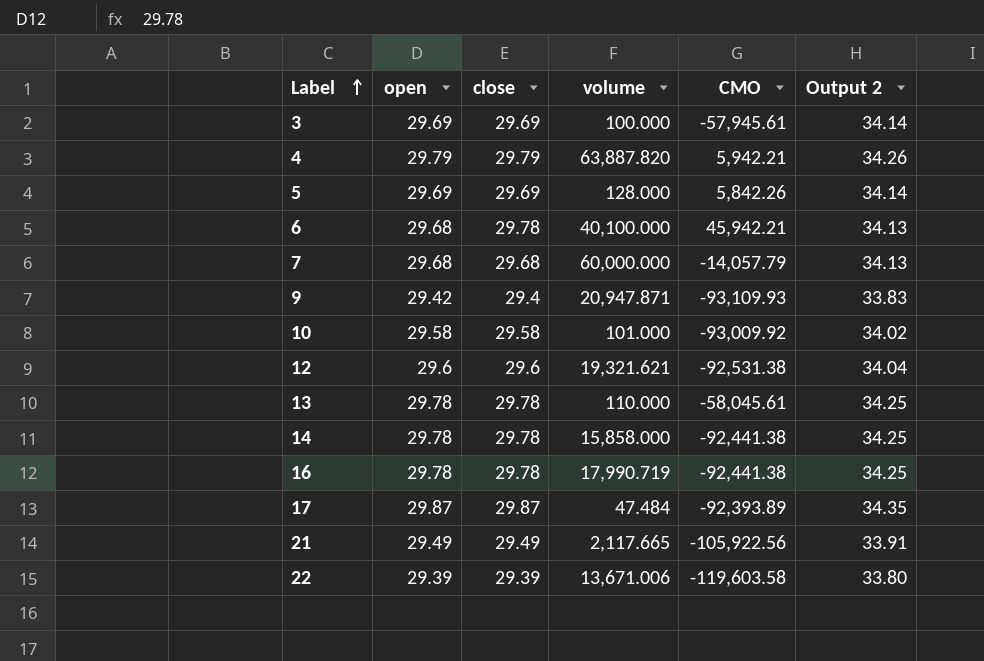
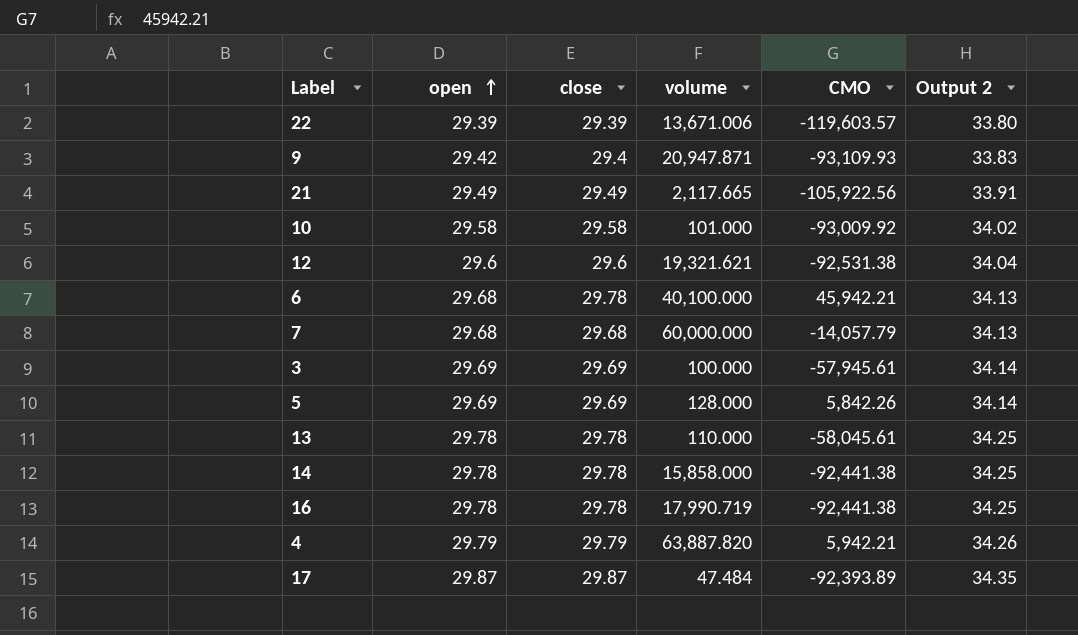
row order: Label ascending -> open ascending
22 | CMO: -119,603.58 -> -119,603.57

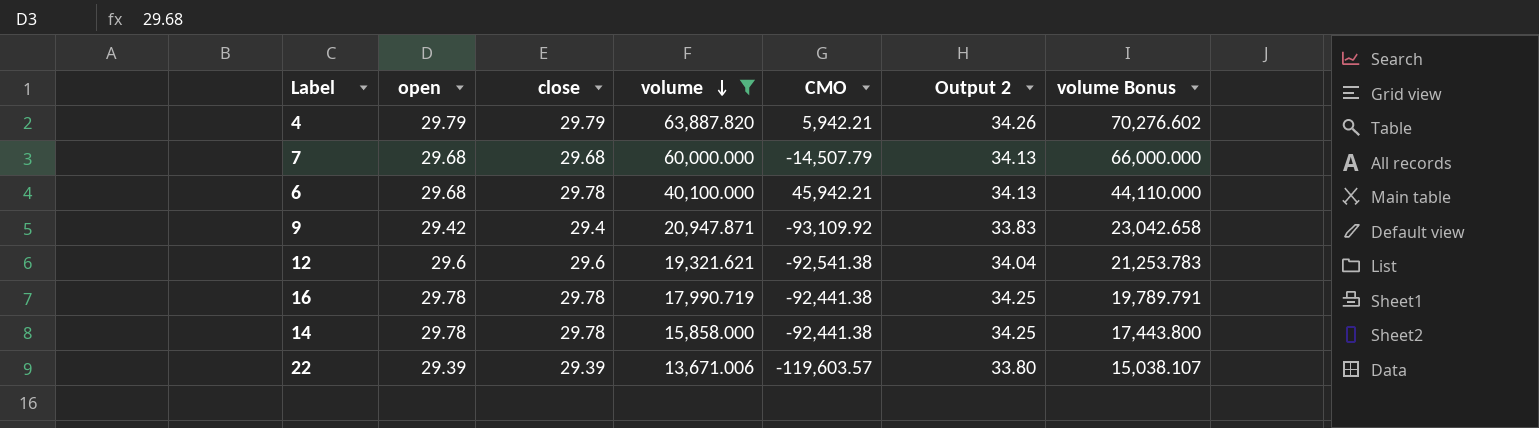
filter: none -> volume >= 13,671.006
row order: open ascending -> volume descending
column volume Bonus | formula: none -> [volume] * 1.1
7 | CMO: -14,057.79 -> -14,507.79
9 | CMO: -93,109.93 -> -93,109.92
12 | CMO: -92,531.38 -> -92,541.38

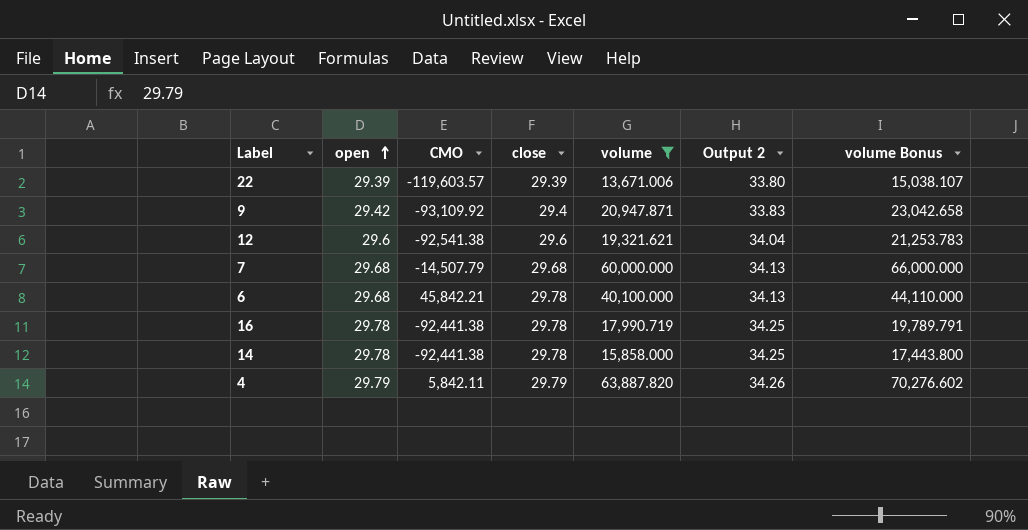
row order: volume descending -> open ascending
column CMO | position: 5 -> 3
6 | CMO: 45,942.21 -> 45,842.21
4 | CMO: 5,942.21 -> 5,842.11

